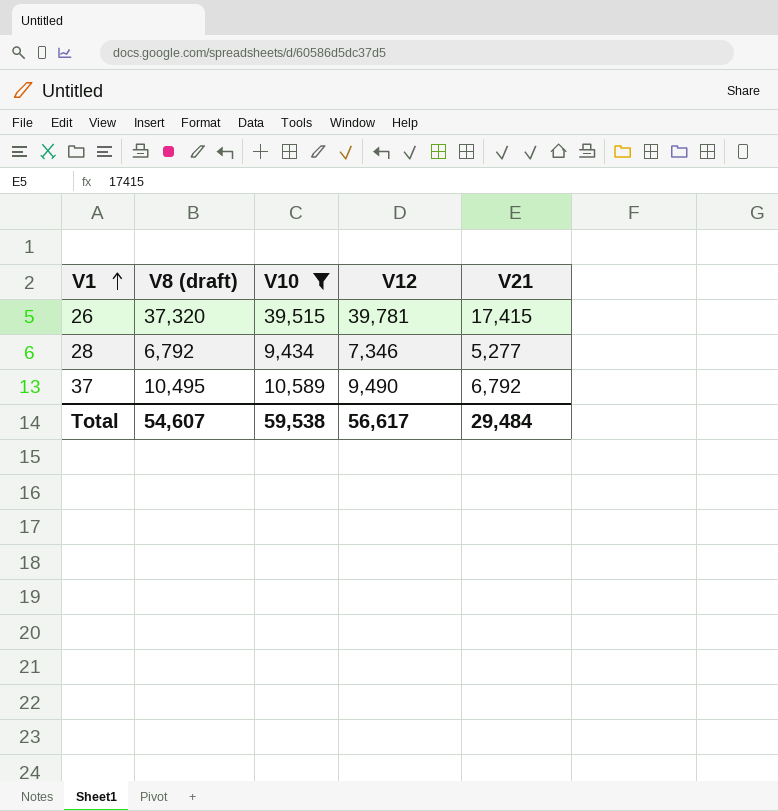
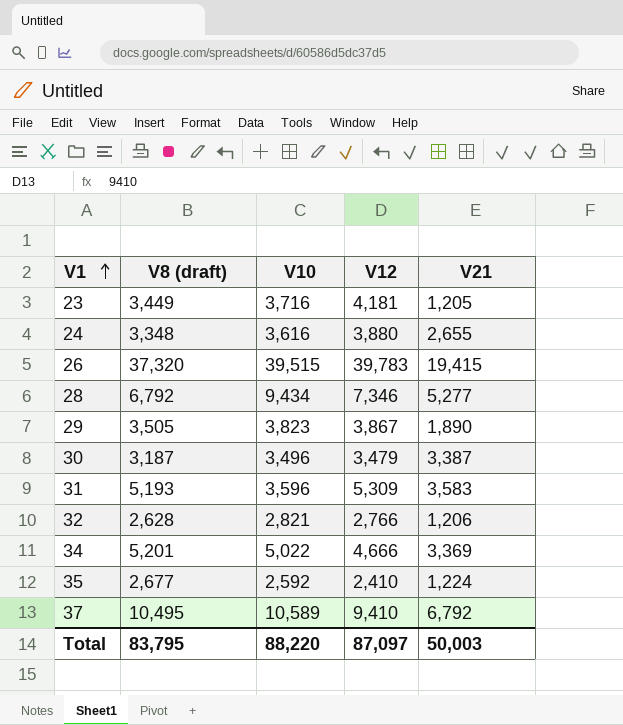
filter: V10 >= 9,434 -> none
26 | V12: 39,781 -> 39,783
26 | V21: 17,415 -> 19,415
37 | V12: 9,490 -> 9,410
Total | V8 (draft): 54,607 -> 83,795
Total | V10: 59,538 -> 88,220
Total | V12: 56,617 -> 87,097
Total | V21: 29,484 -> 50,003

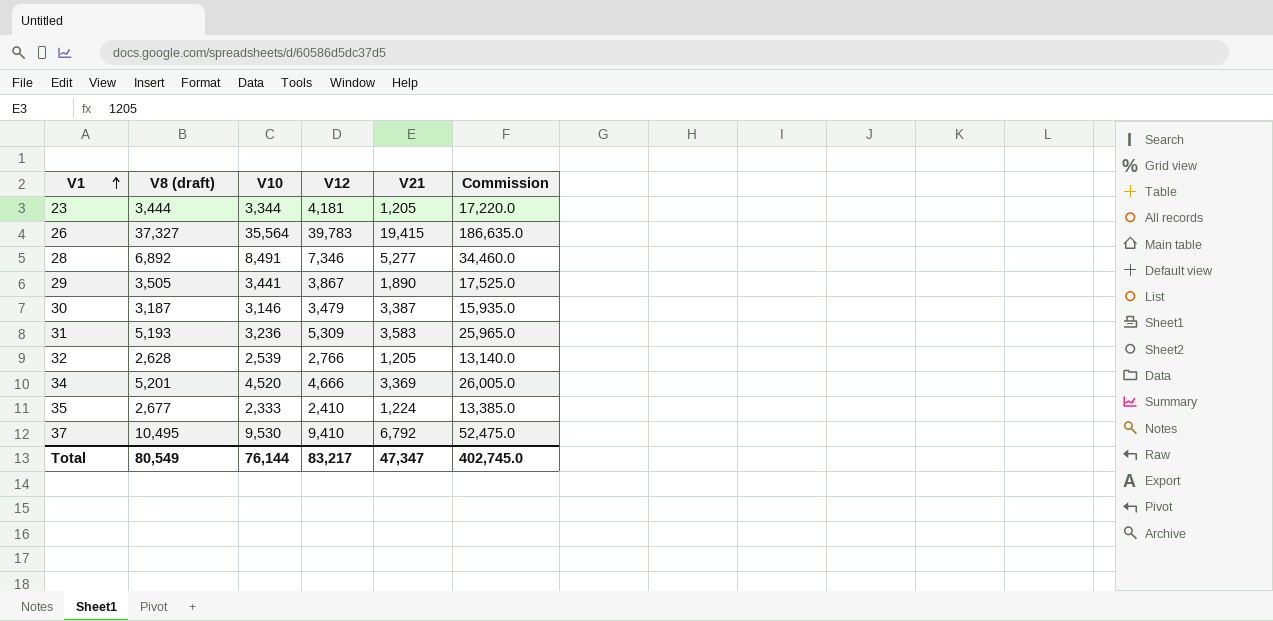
column Commission | formula: none -> [V8 (draft)] * 5
row 24: 3,348 | 3,616 | 3,880 | 2,655 -> none
23 | V8 (draft): 3,449 -> 3,444
23 | V10: 3,716 -> 3,344
26 | V8 (draft): 37,320 -> 37,327
26 | V10: 39,515 -> 35,564
28 | V8 (draft): 6,792 -> 6,892
28 | V10: 9,434 -> 8,491
29 | V10: 3,823 -> 3,441
30 | V10: 3,496 -> 3,146
31 | V10: 3,596 -> 3,236
32 | V10: 2,821 -> 2,539
32 | V21: 1,206 -> 1,205
34 | V10: 5,022 -> 4,520
35 | V10: 2,592 -> 2,333
37 | V10: 10,589 -> 9,530
Total | V8 (draft): 83,795 -> 80,549
Total | V10: 88,220 -> 76,144
Total | V12: 87,097 -> 83,217
Total | V21: 50,003 -> 47,347

